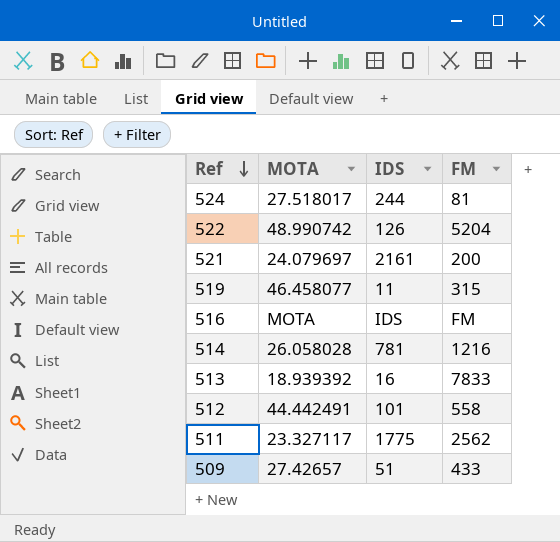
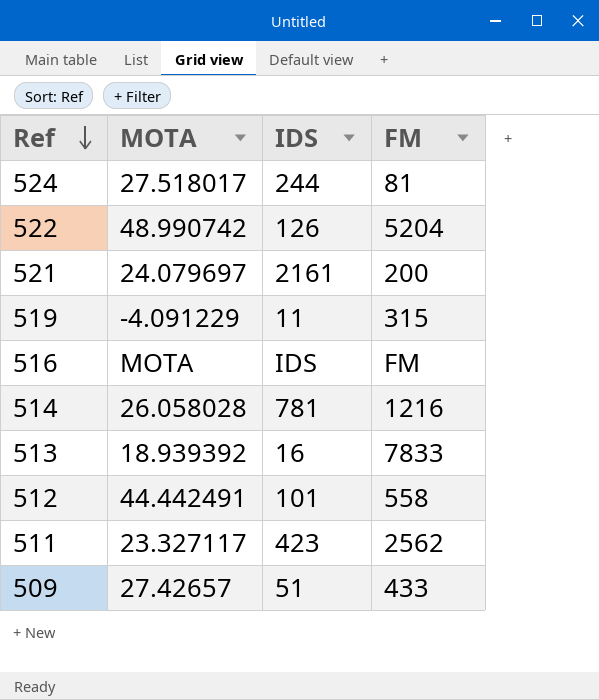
519 | MOTA: 46.458077 -> -4.091229
511 | IDS: 1775 -> 423

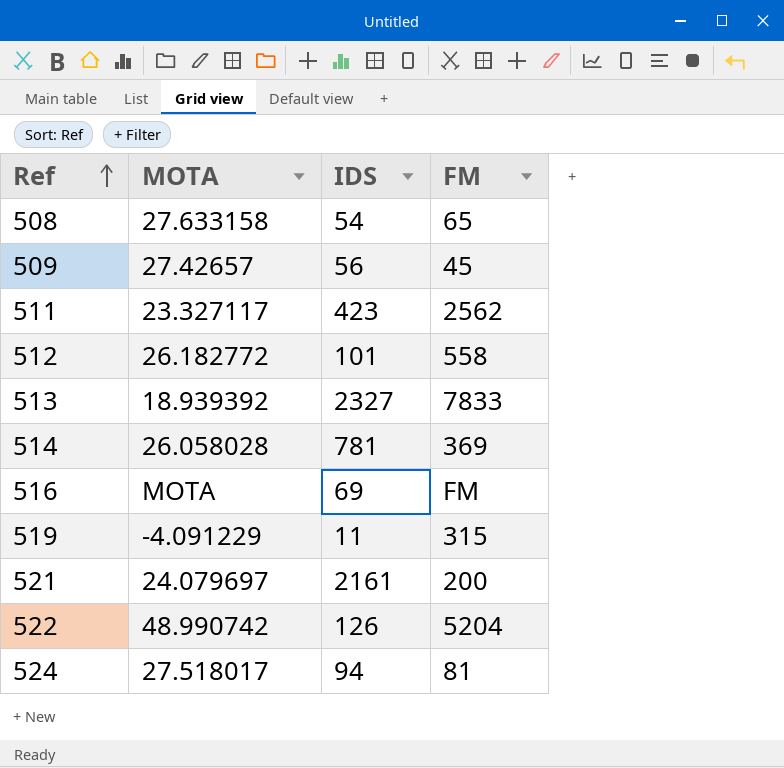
row order: Ref descending -> Ref ascending
row 508: none -> 27.633158 | 54 | 65
509 | IDS: 51 -> 56
509 | FM: 433 -> 45
512 | MOTA: 44.442491 -> 26.182772
513 | IDS: 16 -> 2327
514 | FM: 1216 -> 369
516 | IDS: IDS -> 69
524 | IDS: 244 -> 94

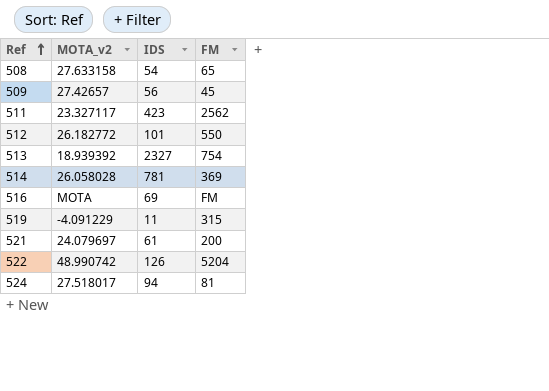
column name: MOTA -> MOTA_v2
512 | FM: 558 -> 550
513 | FM: 7833 -> 754
521 | IDS: 2161 -> 61

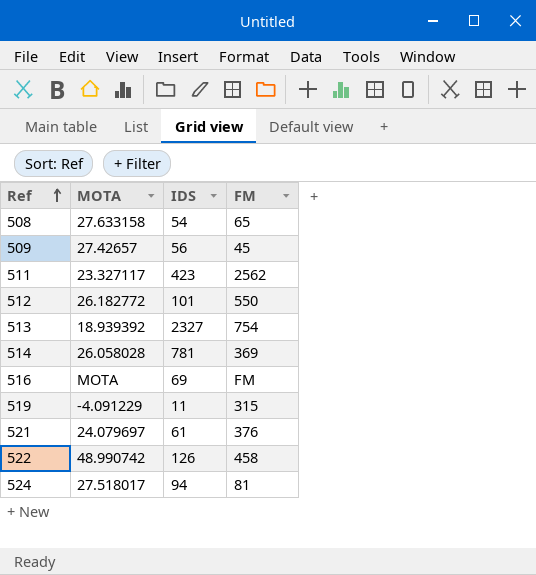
column name: MOTA_v2 -> MOTA
521 | FM: 200 -> 376
522 | FM: 5204 -> 458

